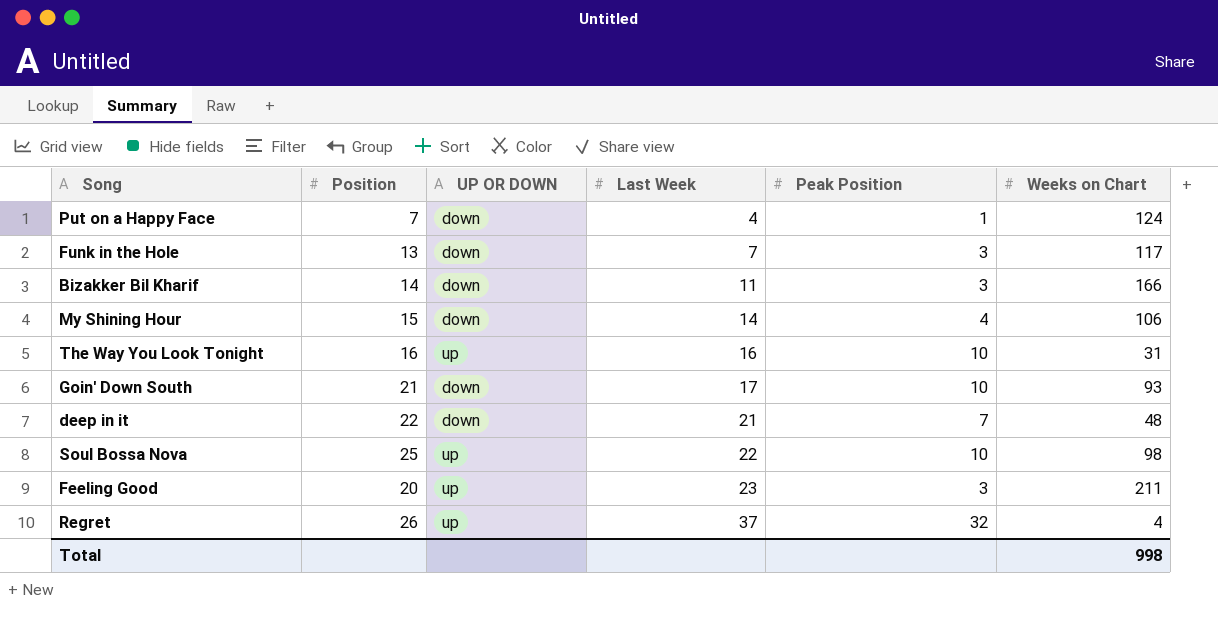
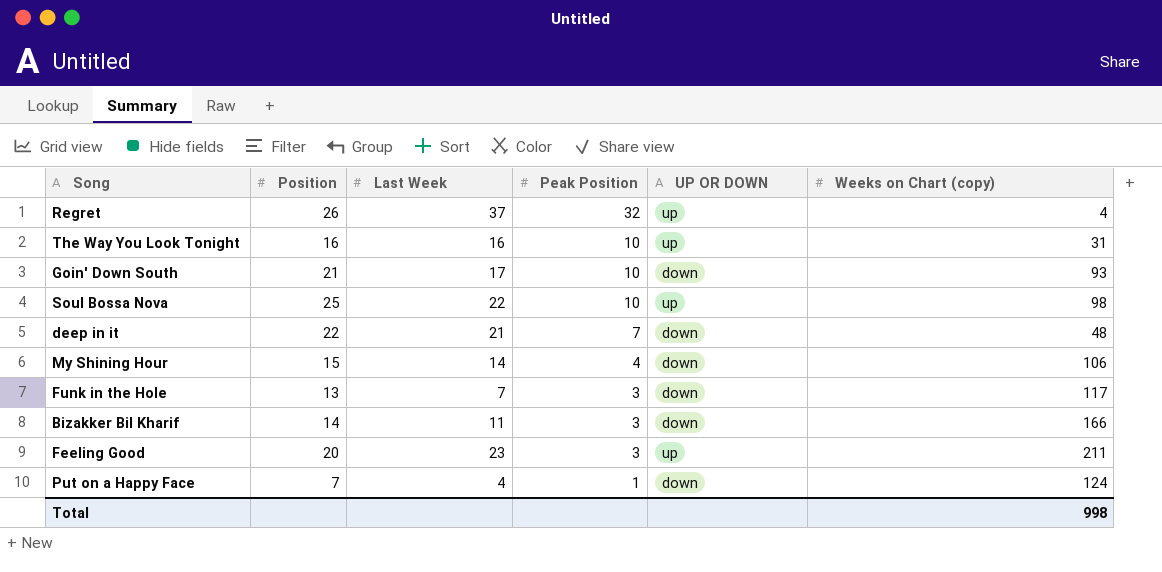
row order: Last Week ascending -> Peak Position descending
column UP OR DOWN | position: 3 -> 5
column name: Weeks on Chart -> Weeks on Chart (copy)

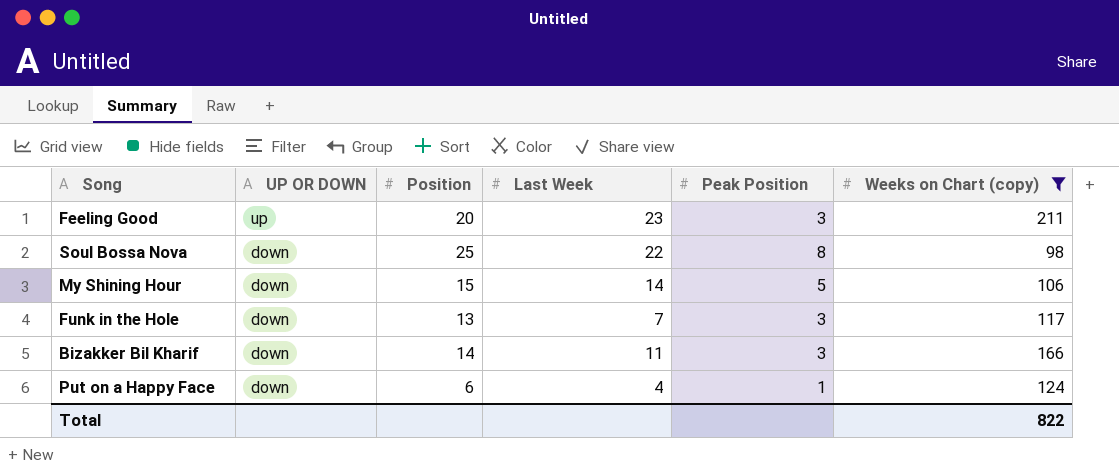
filter: none -> Weeks on Chart (copy) >= 98
row order: Peak Position descending -> UP OR DOWN descending
column UP OR DOWN | position: 5 -> 2
Soul Bossa Nova | UP OR DOWN: up -> down
Soul Bossa Nova | Peak Position: 10 -> 8
My Shining Hour | Peak Position: 4 -> 5
Put on a Happy Face | Position: 7 -> 6
Total | Weeks on Chart (copy): 998 -> 822

